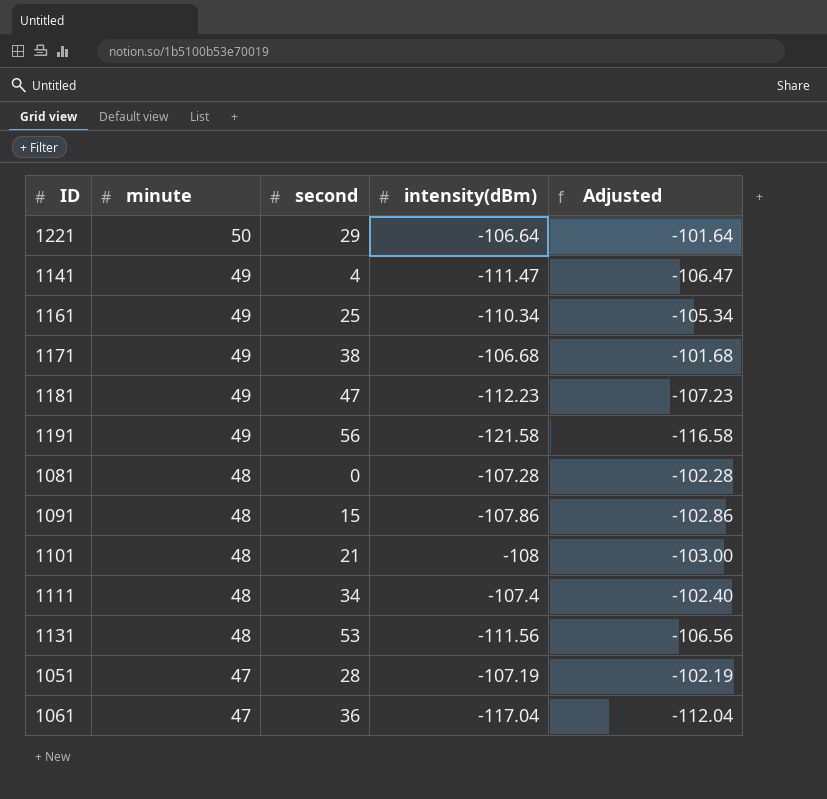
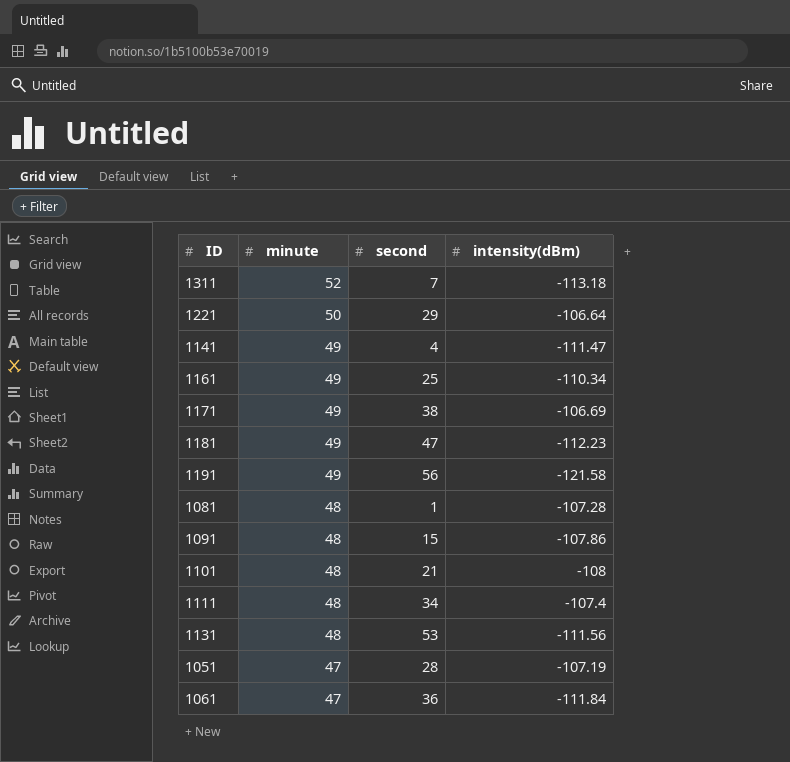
column Adjusted | formula: [intensity(dBm)] + 5 -> none
row 1311: none -> 52 | 7 | -113.18
1171 | intensity(dBm): -106.68 -> -106.69
1081 | second: 0 -> 1
1061 | intensity(dBm): -117.04 -> -111.84

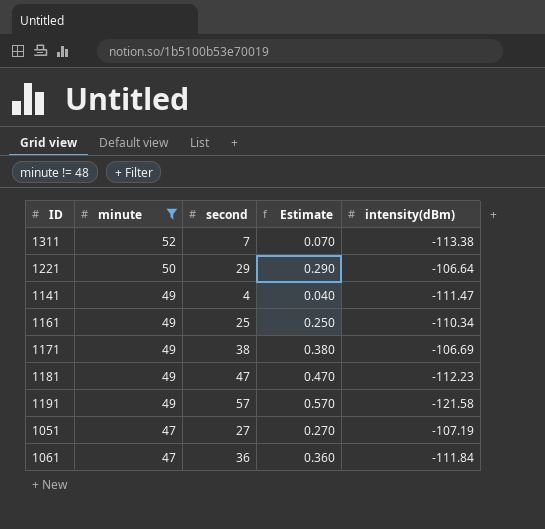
filter: none -> minute != 48
column Estimate | formula: none -> [second] * 0.01
1311 | intensity(dBm): -113.18 -> -113.38
1191 | second: 56 -> 57
1051 | second: 28 -> 27

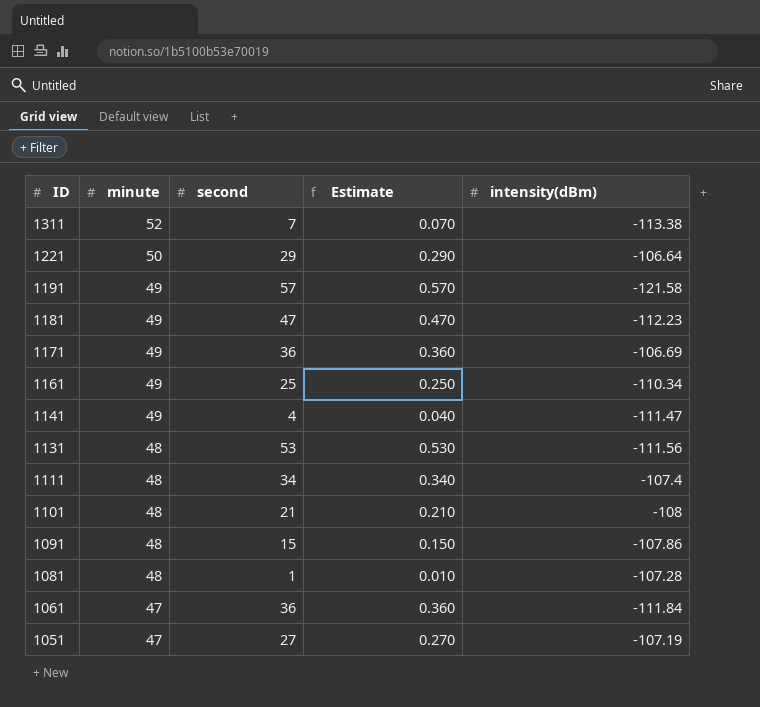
filter: minute != 48 -> none
row order: minute descending -> ID descending
1171 | second: 38 -> 36
1171 | Estimate: 0.380 -> 0.360

